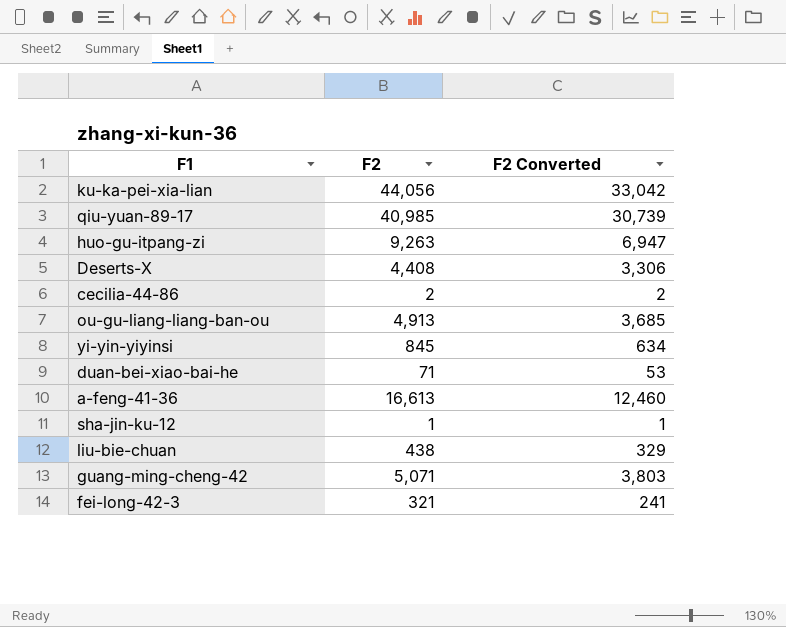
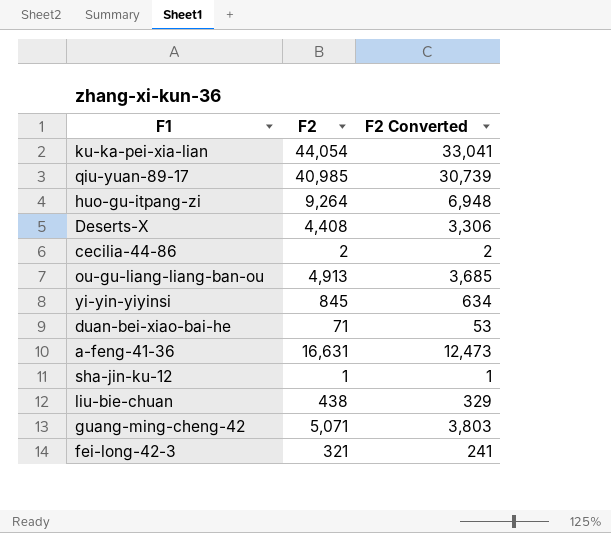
ku-ka-pei-xia-lian | F2: 44,056 -> 44,054
ku-ka-pei-xia-lian | F2 Converted: 33,042 -> 33,041
huo-gu-itpang-zi | F2: 9,263 -> 9,264
huo-gu-itpang-zi | F2 Converted: 6,947 -> 6,948
a-feng-41-36 | F2: 16,613 -> 16,631
a-feng-41-36 | F2 Converted: 12,460 -> 12,473

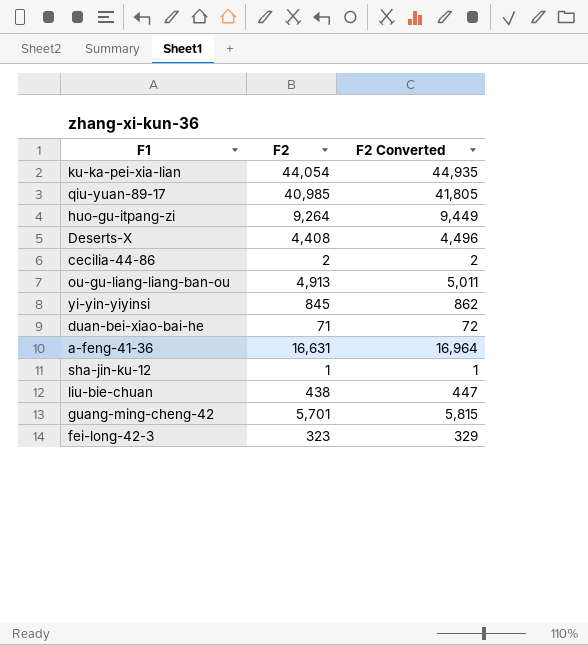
column F2 Converted | formula: [F2] * 0.75 -> [F2] * 1.02
guang-ming-cheng-42 | F2: 5,071 -> 5,701
fei-long-42-3 | F2: 321 -> 323

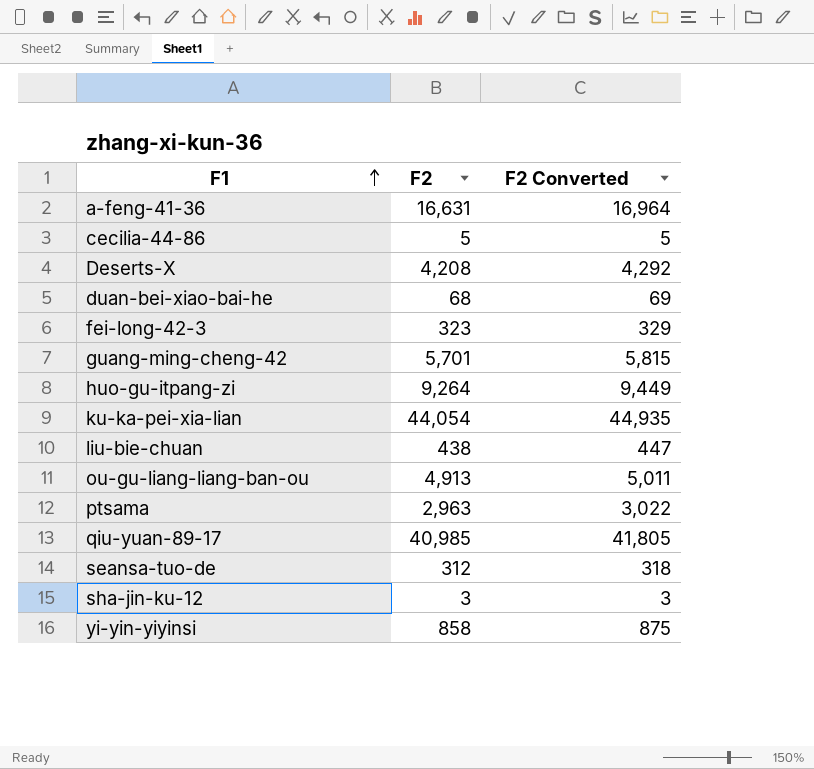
row order: none -> F1 ascending
cecilia-44-86 | F2: 2 -> 5
cecilia-44-86 | F2 Converted: 2 -> 5
Deserts-X | F2: 4,408 -> 4,208
Deserts-X | F2 Converted: 4,496 -> 4,292
duan-bei-xiao-bai-he | F2: 71 -> 68
duan-bei-xiao-bai-he | F2 Converted: 72 -> 69
row ptsama: none -> 2,963 | 3,022
row seansa-tuo-de: none -> 312 | 318
sha-jin-ku-12 | F2: 1 -> 3
sha-jin-ku-12 | F2 Converted: 1 -> 3
yi-yin-yiyinsi | F2: 845 -> 858
yi-yin-yiyinsi | F2 Converted: 862 -> 875

